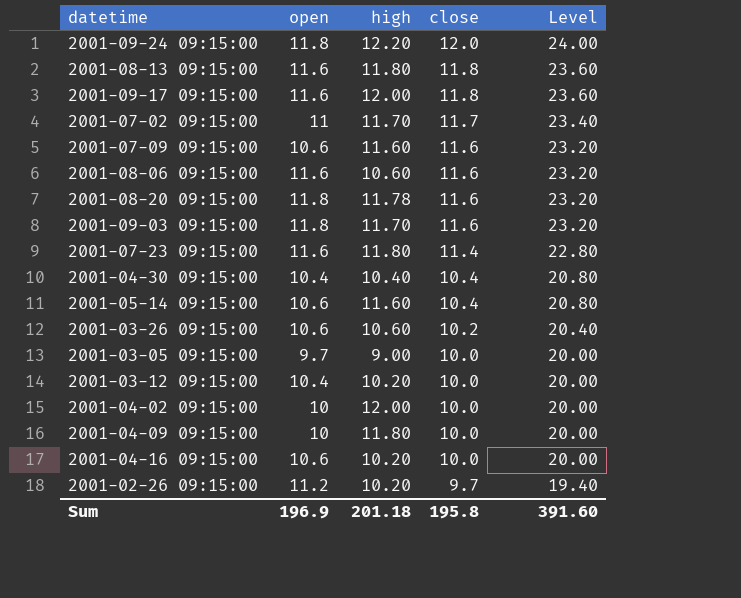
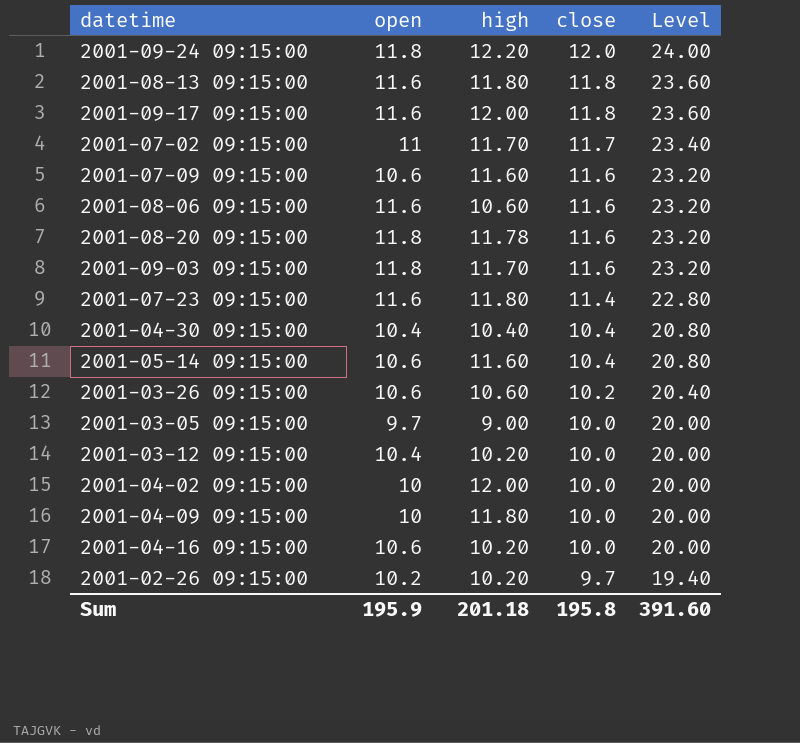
2001-02-26 09:15:00 | open: 11.2 -> 10.2
Sum | open: 196.9 -> 195.9

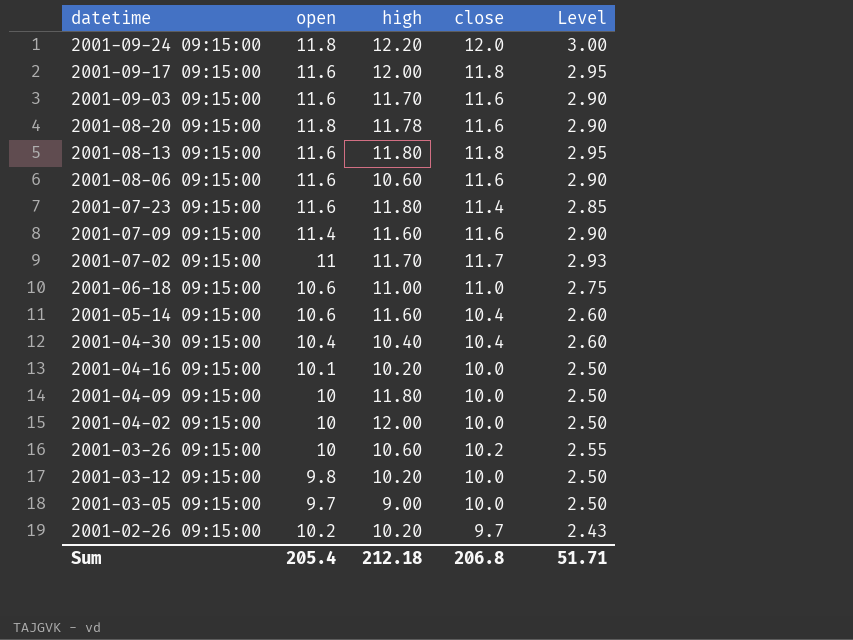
row order: close descending -> datetime descending
column Level | formula: [close] * 2 -> [close] * 0.25
2001-09-03 09:15:00 | open: 11.8 -> 11.6
2001-07-09 09:15:00 | open: 10.6 -> 11.4
row 2001-06-18 09:15:00: none -> 10.6 | 11.00 | 11.0 | 2.75
2001-04-16 09:15:00 | open: 10.6 -> 10.1
2001-03-26 09:15:00 | open: 10.6 -> 10
2001-03-12 09:15:00 | open: 10.4 -> 9.8
Sum | open: 195.9 -> 205.4
Sum | high: 201.18 -> 212.18
Sum | close: 195.8 -> 206.8
Sum | Level: 391.60 -> 51.71

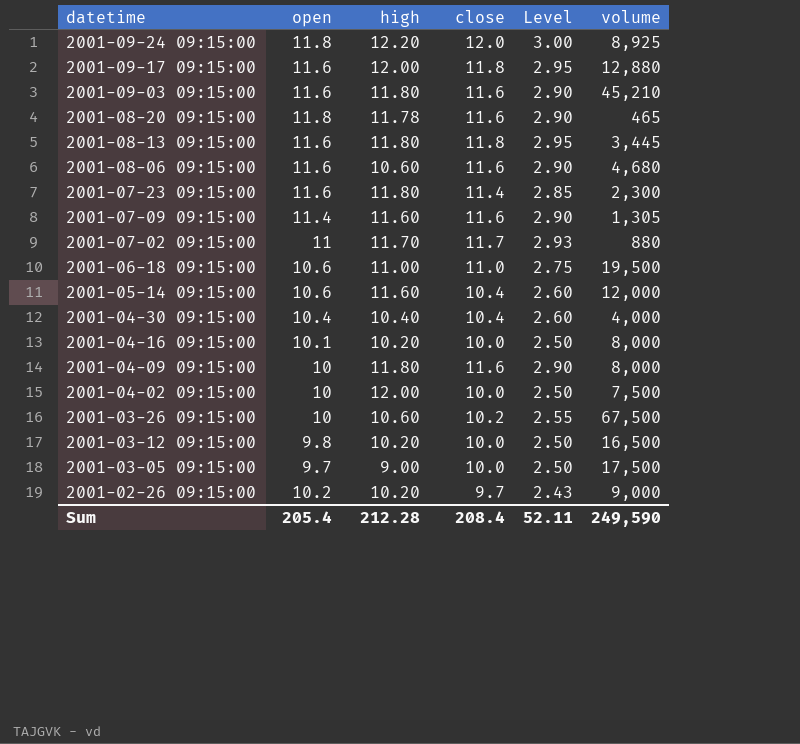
column volume | position: none -> 6
2001-09-03 09:15:00 | high: 11.70 -> 11.80
2001-04-09 09:15:00 | close: 10.0 -> 11.6
2001-04-09 09:15:00 | Level: 2.50 -> 2.90
Sum | high: 212.18 -> 212.28
Sum | close: 206.8 -> 208.4
Sum | Level: 51.71 -> 52.11

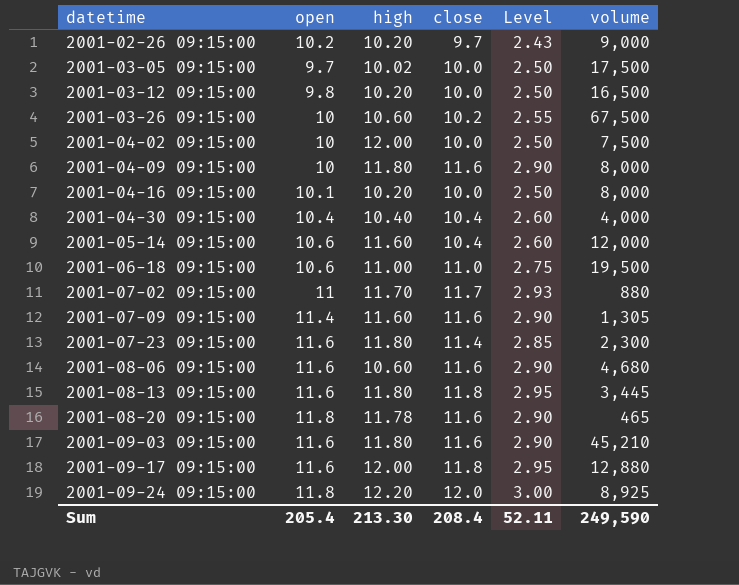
row order: datetime descending -> datetime ascending
2001-03-05 09:15:00 | high: 9.00 -> 10.02
Sum | high: 212.28 -> 213.30

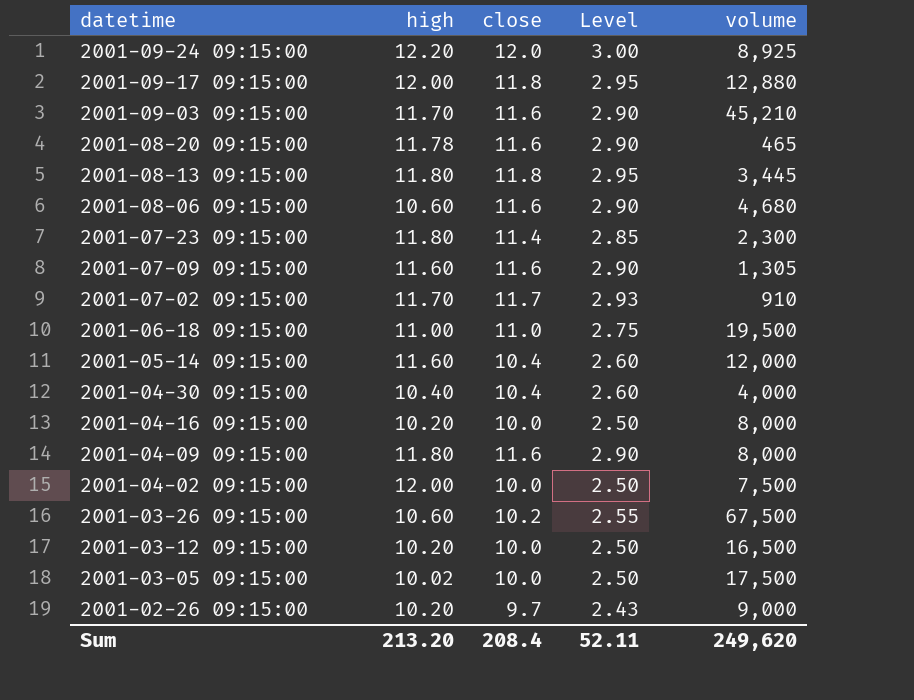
row order: datetime ascending -> datetime descending
column open | position: 2 -> none
2001-09-03 09:15:00 | high: 11.80 -> 11.70
2001-07-02 09:15:00 | volume: 880 -> 910
Sum | high: 213.30 -> 213.20
Sum | volume: 249,590 -> 249,620

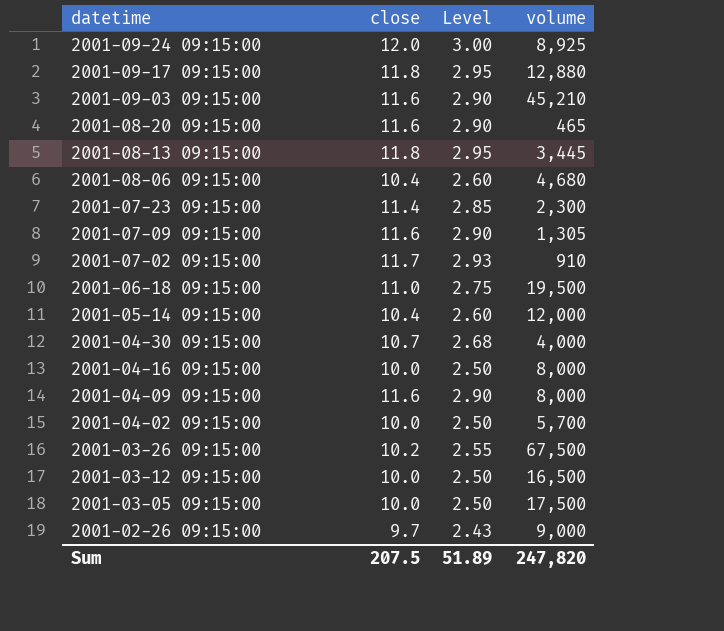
column high | position: 2 -> none
2001-08-06 09:15:00 | close: 11.6 -> 10.4
2001-08-06 09:15:00 | Level: 2.90 -> 2.60
2001-04-30 09:15:00 | close: 10.4 -> 10.7
2001-04-30 09:15:00 | Level: 2.60 -> 2.68
2001-04-02 09:15:00 | volume: 7,500 -> 5,700
Sum | close: 208.4 -> 207.5
Sum | Level: 52.11 -> 51.89
Sum | volume: 249,620 -> 247,820

